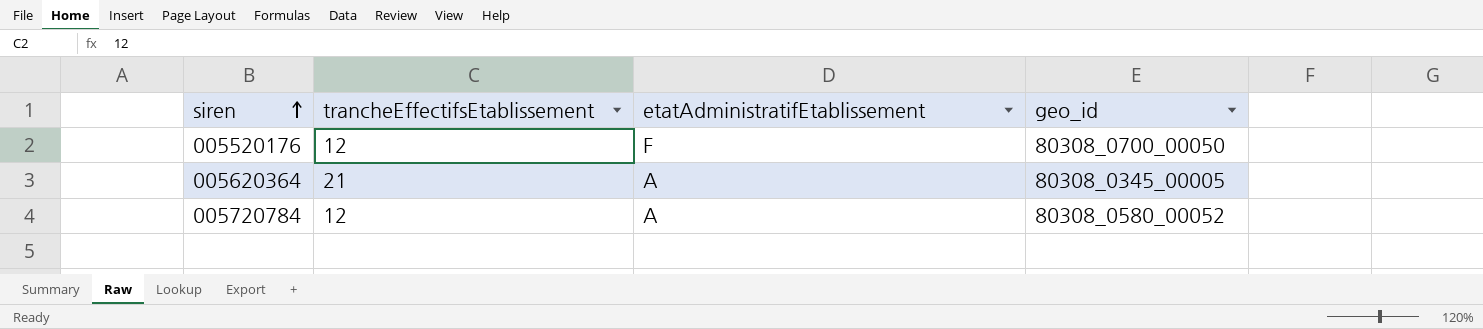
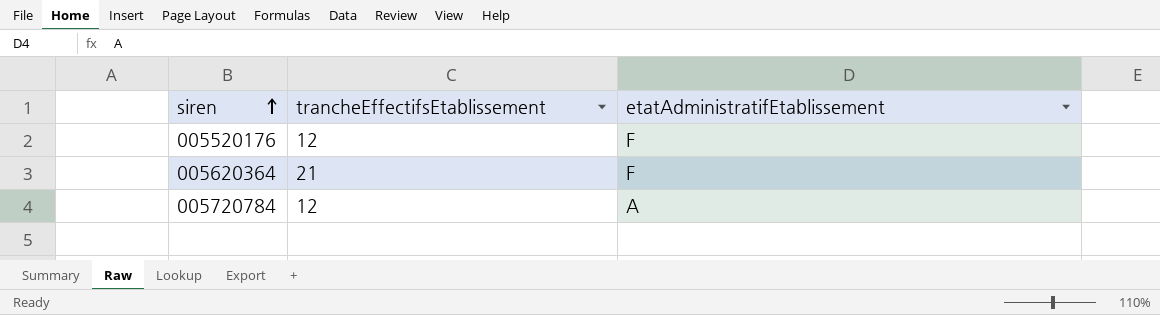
column geo_id | position: 4 -> none
005620364 | etatAdministratifEtablissement: A -> F

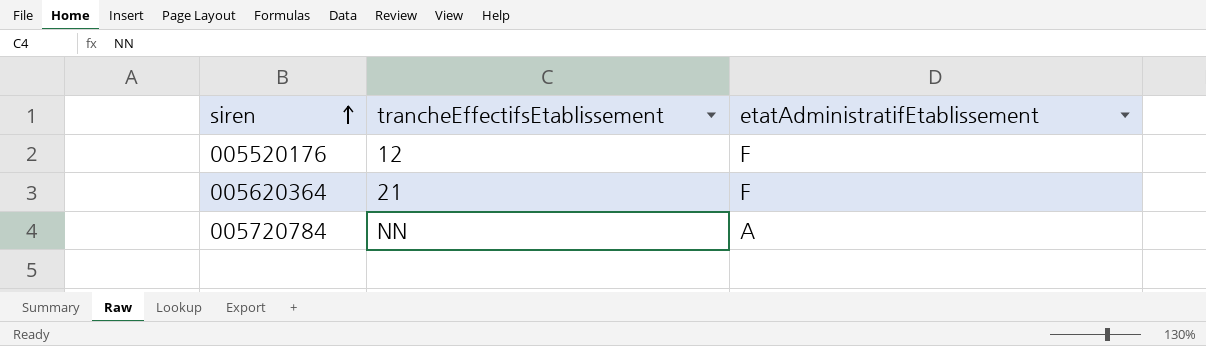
005720784 | trancheEffectifsEtablissement: 12 -> NN

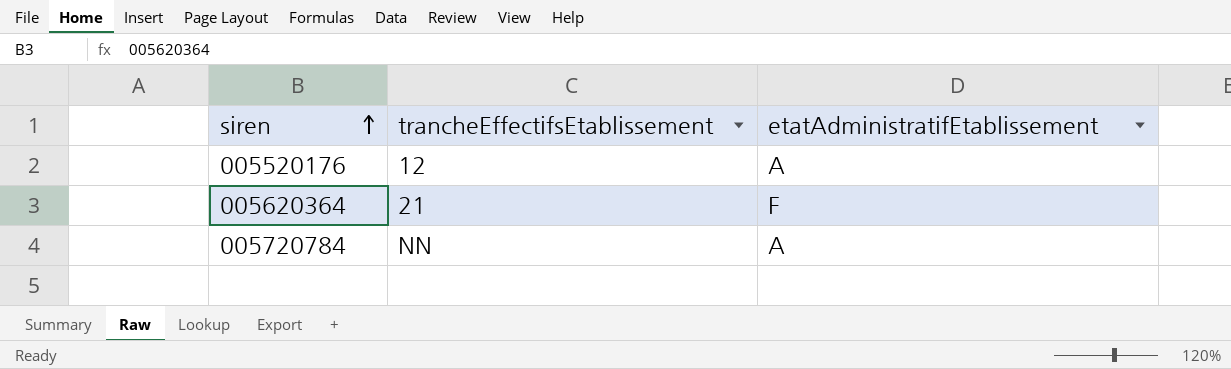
005520176 | etatAdministratifEtablissement: F -> A

